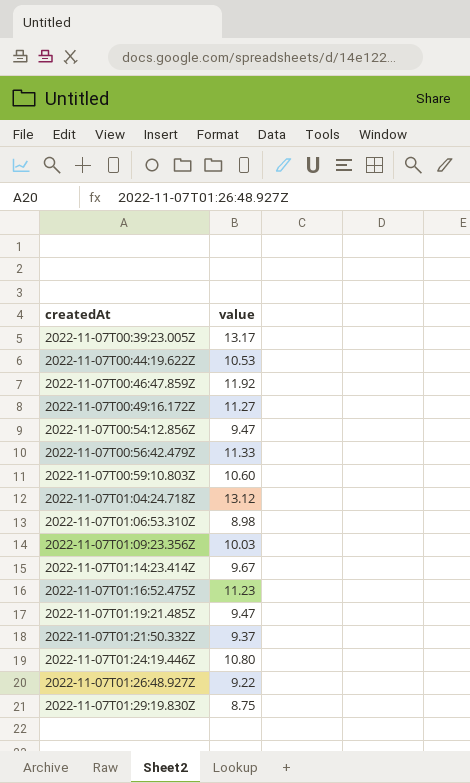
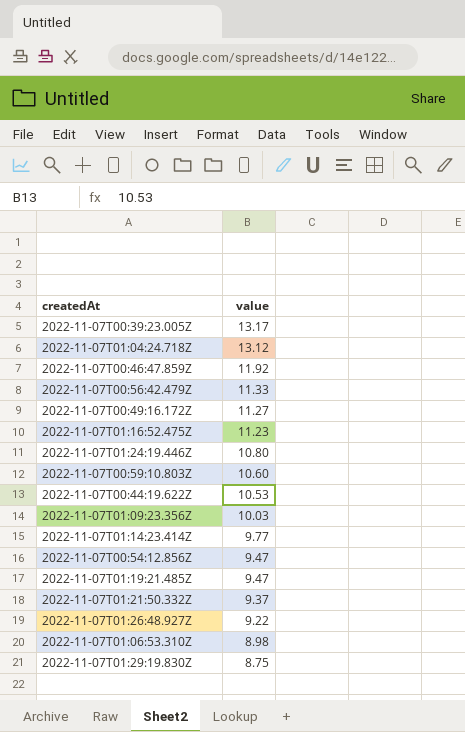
row order: createdAt ascending -> value descending
2022-11-07T01:14:23.414Z | value: 9.67 -> 9.77

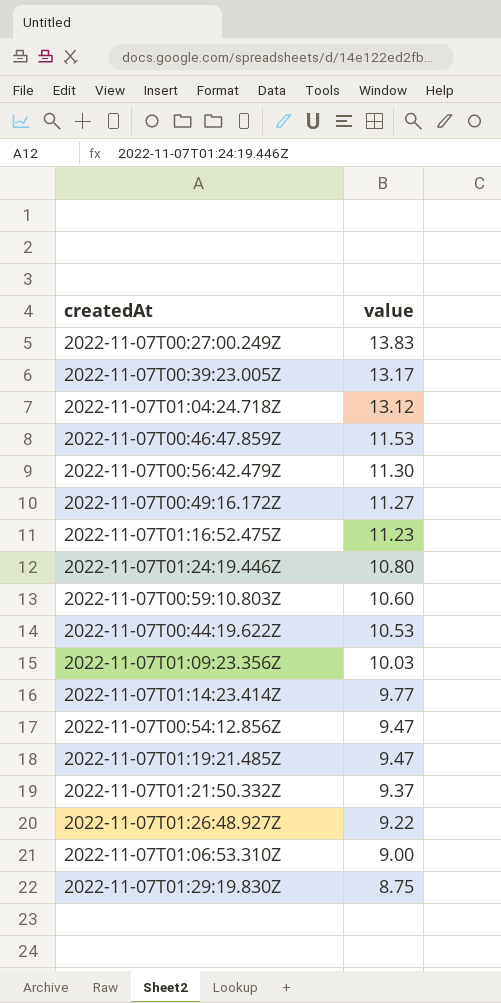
row 2022-11-07T00:27:00.249Z: none -> 13.83
2022-11-07T00:46:47.859Z | value: 11.92 -> 11.53
2022-11-07T00:56:42.479Z | value: 11.33 -> 11.30
2022-11-07T01:06:53.310Z | value: 8.98 -> 9.00

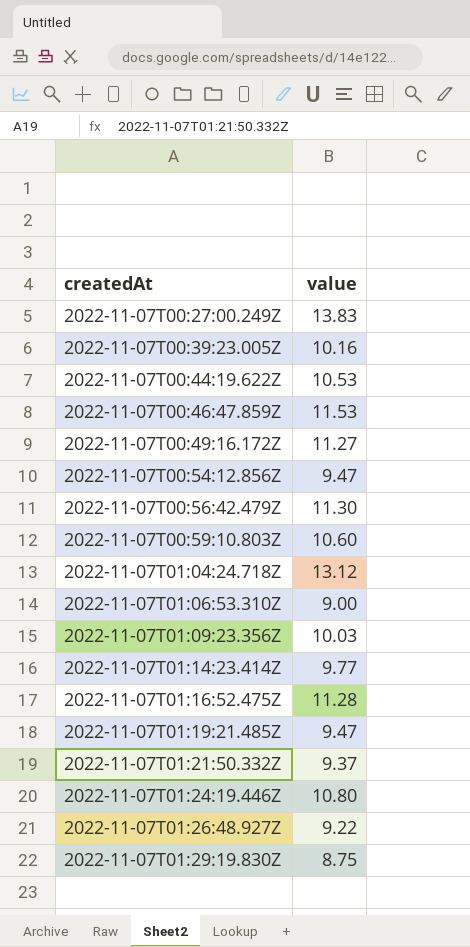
row order: value descending -> createdAt ascending
2022-11-07T00:39:23.005Z | value: 13.17 -> 10.16
2022-11-07T01:16:52.475Z | value: 11.23 -> 11.28

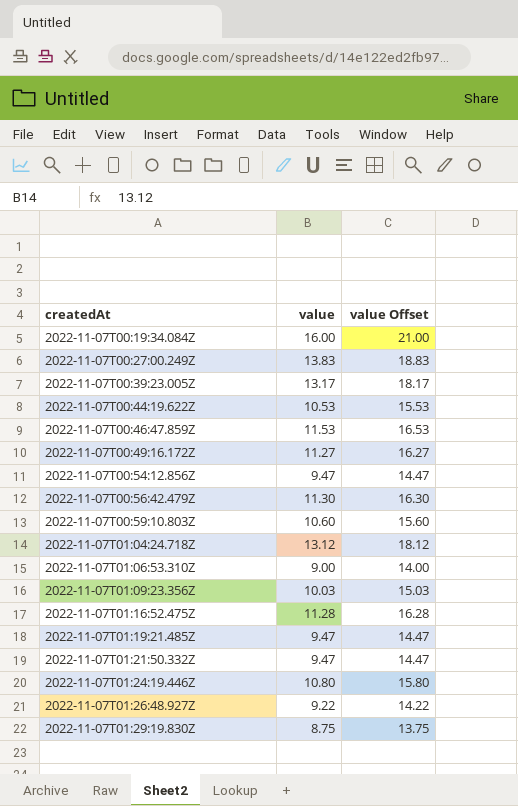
column value Offset | formula: none -> [value] + 5
row 2022-11-07T01:14:23.414Z: 9.77 -> none
row 2022-11-07T00:19:34.084Z: none -> 16.00 | 21.00
2022-11-07T00:39:23.005Z | value: 10.16 -> 13.17
2022-11-07T01:21:50.332Z | value: 9.37 -> 9.47

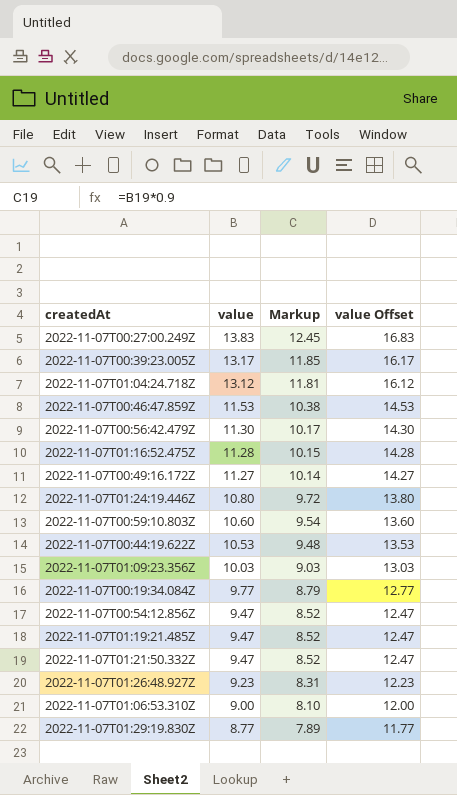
row order: createdAt ascending -> value descending
column Markup | formula: none -> [value] * 0.9
column value Offset | formula: [value] + 5 -> [value] + 3
2022-11-07T00:19:34.084Z | value: 16.00 -> 9.77
2022-11-07T01:26:48.927Z | value: 9.22 -> 9.23
2022-11-07T01:29:19.830Z | value: 8.75 -> 8.77

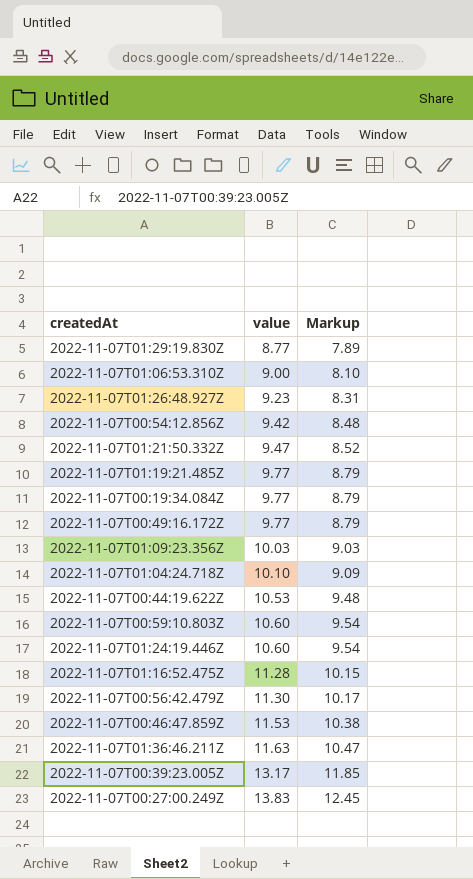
row order: value descending -> value ascending
column value Offset | formula: [value] + 3 -> none
2022-11-07T00:54:12.856Z | value: 9.47 -> 9.42
2022-11-07T00:54:12.856Z | Markup: 8.52 -> 8.48
2022-11-07T01:19:21.485Z | value: 9.47 -> 9.77
2022-11-07T01:19:21.485Z | Markup: 8.52 -> 8.79
2022-11-07T00:49:16.172Z | value: 11.27 -> 9.77
2022-11-07T00:49:16.172Z | Markup: 10.14 -> 8.79
2022-11-07T01:04:24.718Z | value: 13.12 -> 10.10
2022-11-07T01:04:24.718Z | Markup: 11.81 -> 9.09
2022-11-07T01:24:19.446Z | value: 10.80 -> 10.60
2022-11-07T01:24:19.446Z | Markup: 9.72 -> 9.54
row 2022-11-07T01:36:46.211Z: none -> 11.63 | 10.47

